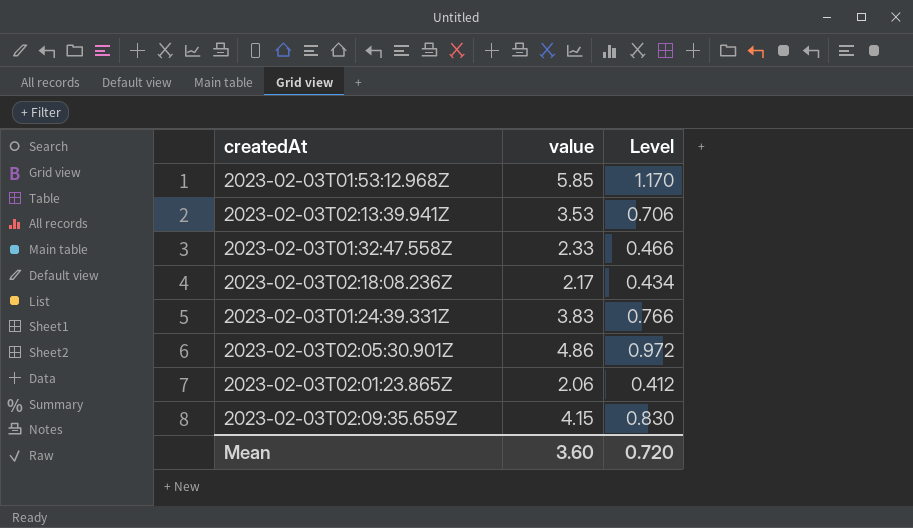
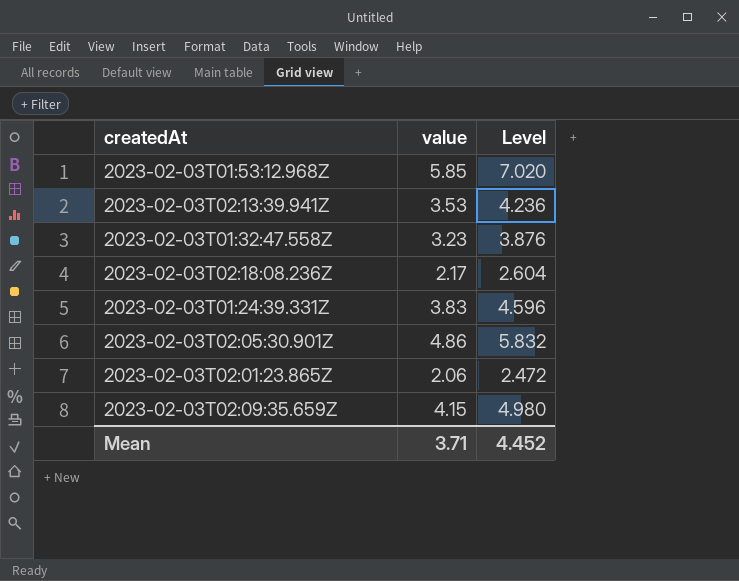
column Level | formula: [value] * 0.2 -> [value] * 1.2
2023-02-03T01:32:47.558Z | value: 2.33 -> 3.23
Mean | value: 3.60 -> 3.71
Mean | Level: 0.720 -> 4.452

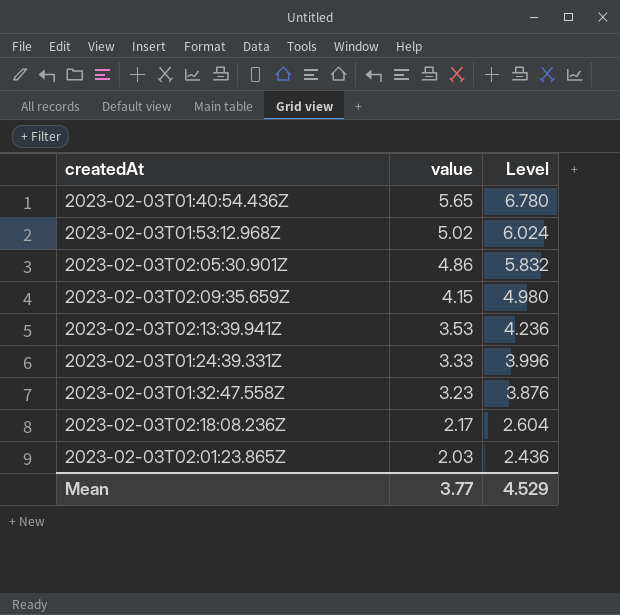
row order: none -> value descending
row 2023-02-03T01:40:54.436Z: none -> 5.65 | 6.780
2023-02-03T01:53:12.968Z | value: 5.85 -> 5.02
2023-02-03T01:53:12.968Z | Level: 7.020 -> 6.024
2023-02-03T01:24:39.331Z | value: 3.83 -> 3.33
2023-02-03T01:24:39.331Z | Level: 4.596 -> 3.996
2023-02-03T02:01:23.865Z | value: 2.06 -> 2.03
2023-02-03T02:01:23.865Z | Level: 2.472 -> 2.436
Mean | value: 3.71 -> 3.77
Mean | Level: 4.452 -> 4.529

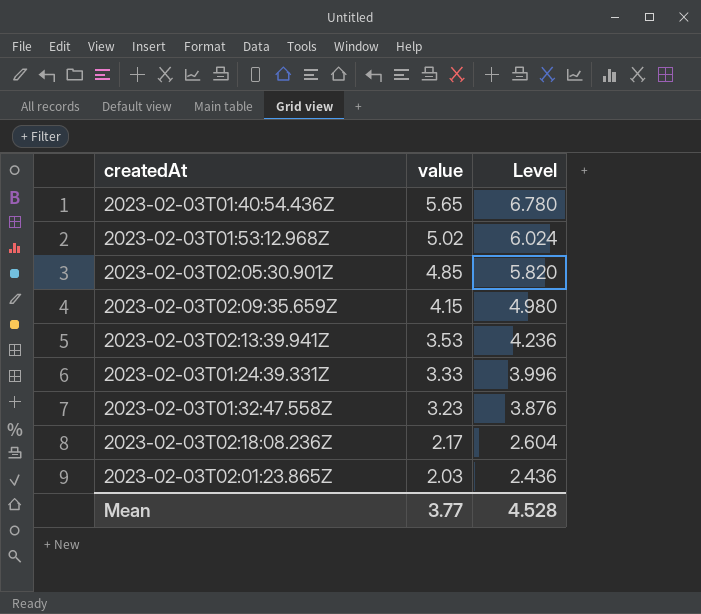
2023-02-03T02:05:30.901Z | value: 4.86 -> 4.85
2023-02-03T02:05:30.901Z | Level: 5.832 -> 5.820
Mean | Level: 4.529 -> 4.528

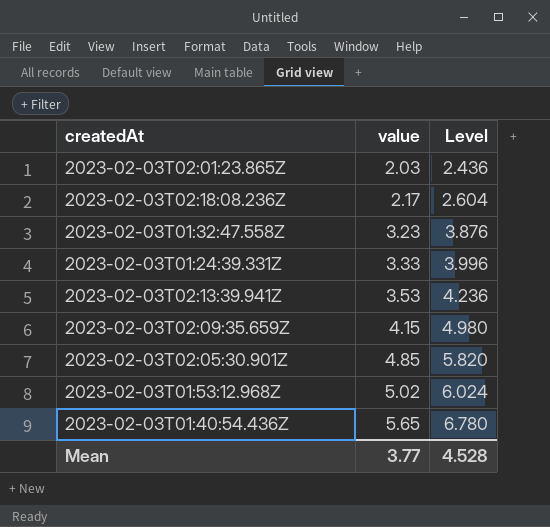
row order: value descending -> value ascending

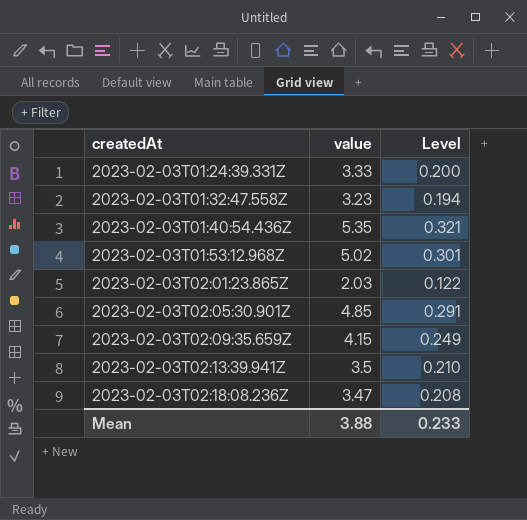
row order: value ascending -> createdAt ascending
column Level | formula: [value] * 1.2 -> [value] * 0.06
2023-02-03T01:40:54.436Z | value: 5.65 -> 5.35
2023-02-03T02:13:39.941Z | value: 3.53 -> 3.5
2023-02-03T02:18:08.236Z | value: 2.17 -> 3.47
Mean | value: 3.77 -> 3.88
Mean | Level: 4.528 -> 0.233

